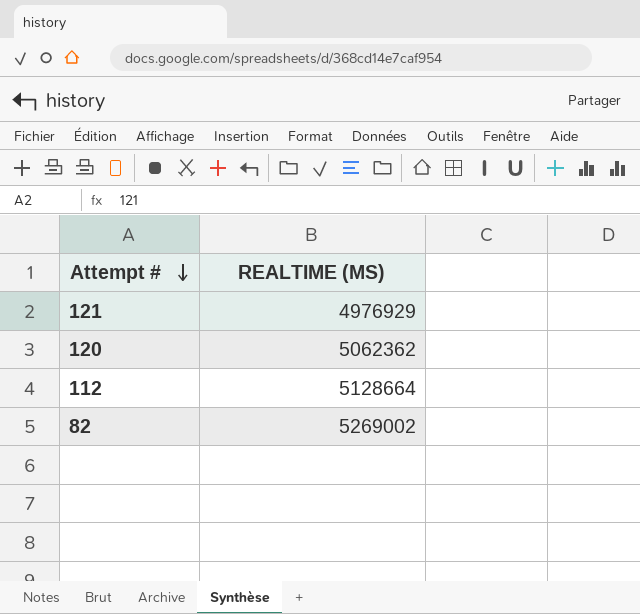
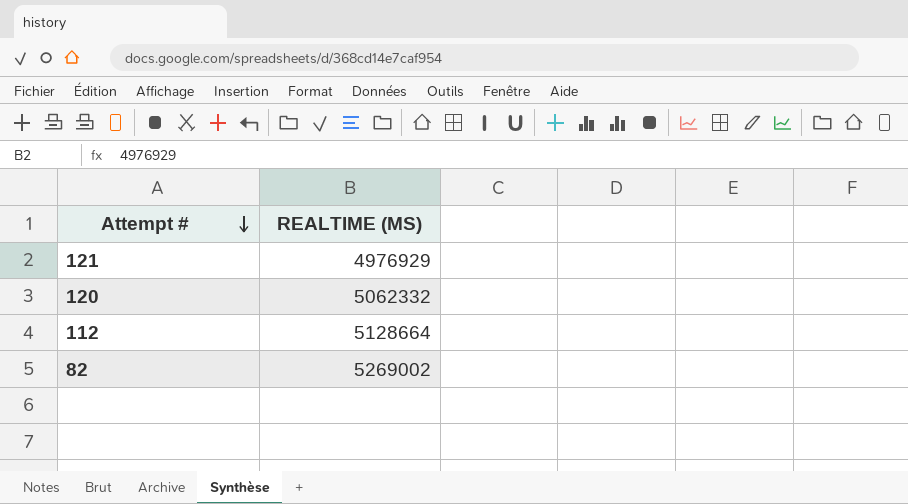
120 | REALTIME (MS): 5062362 -> 5062332

